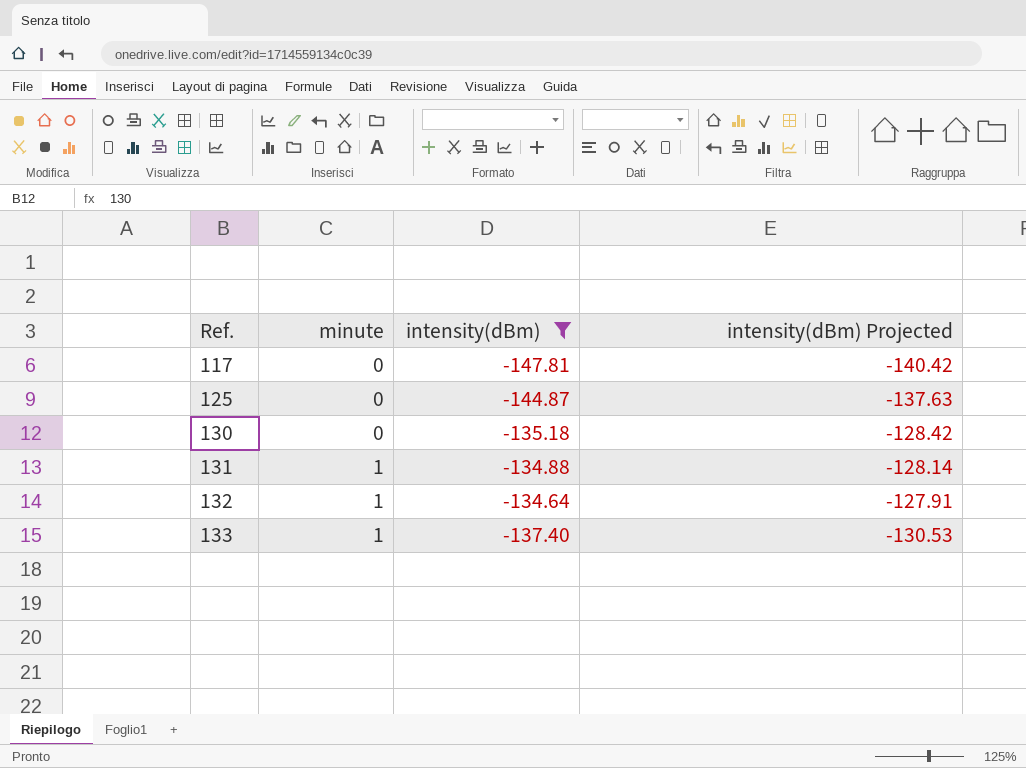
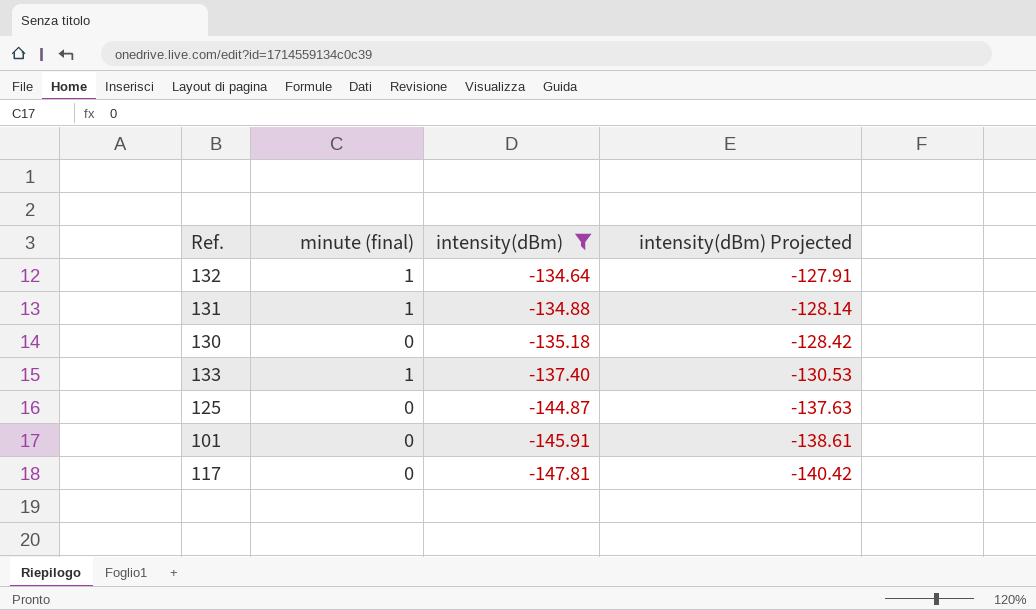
row order: Ref. ascending -> intensity(dBm) descending
column name: minute -> minute (final)
row 101: none -> 0 | -145.91 | -138.61

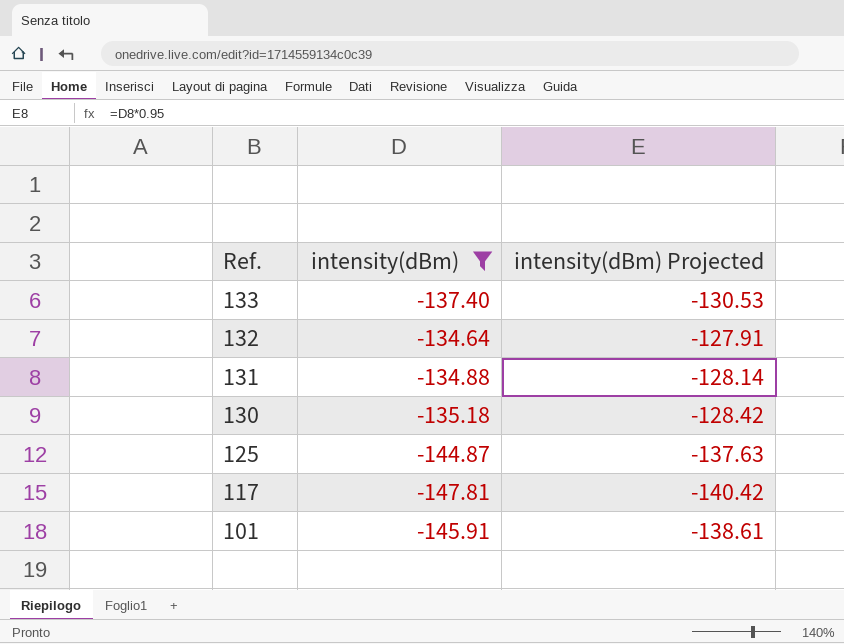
row order: intensity(dBm) descending -> Ref. descending
column minute (final) | position: 2 -> none

